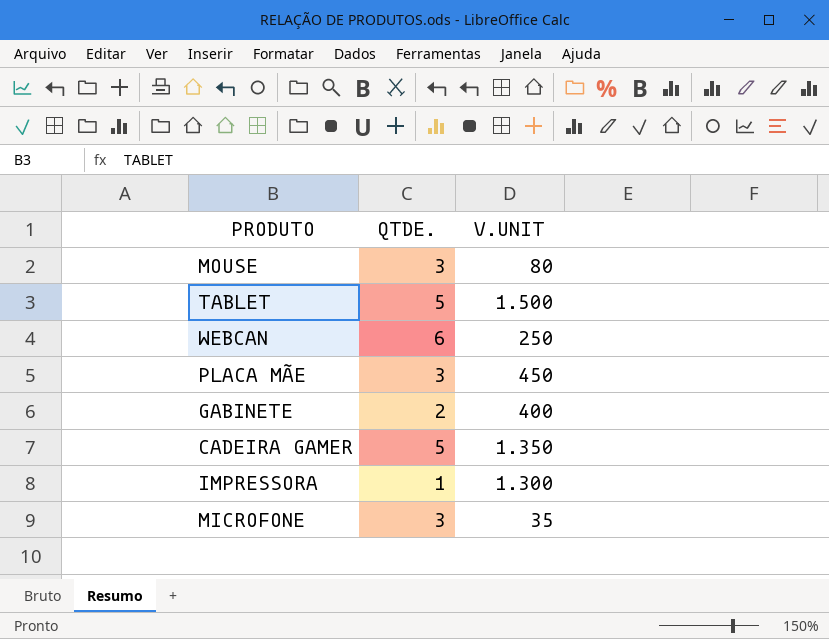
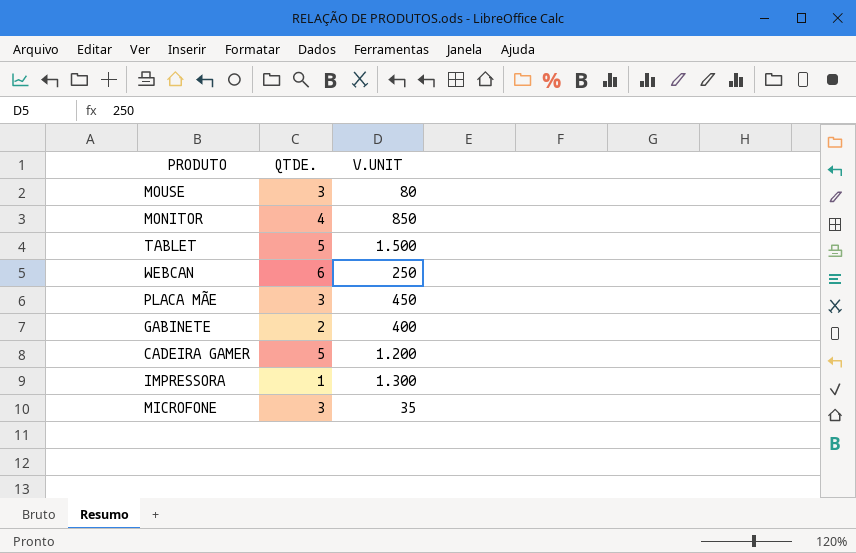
row MONITOR: none -> 4 | 850
CADEIRA GAMER | V.UNIT: 1.350 -> 1.200

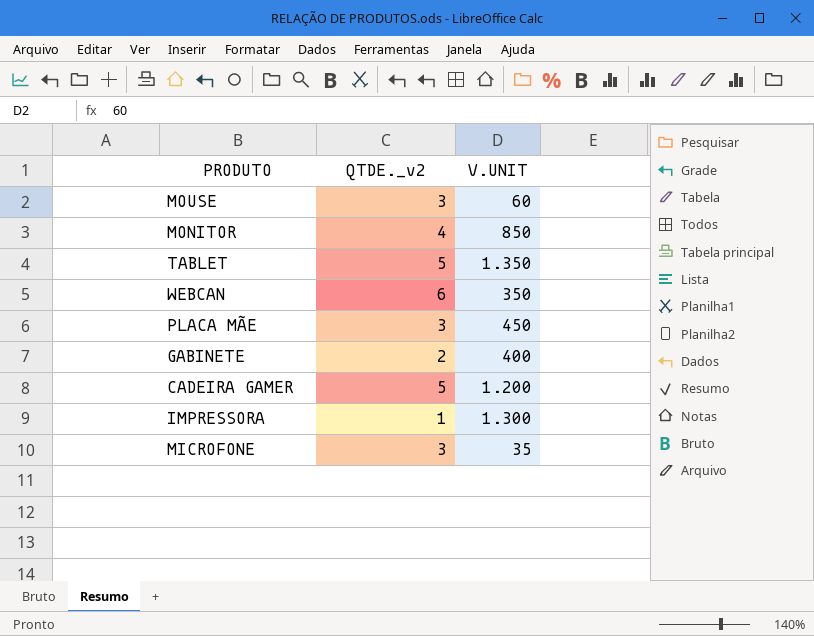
column name: QTDE. -> QTDE._v2
MOUSE | V.UNIT: 80 -> 60
TABLET | V.UNIT: 1.500 -> 1.350
WEBCAN | V.UNIT: 250 -> 350

